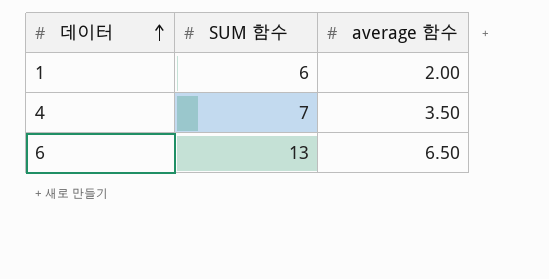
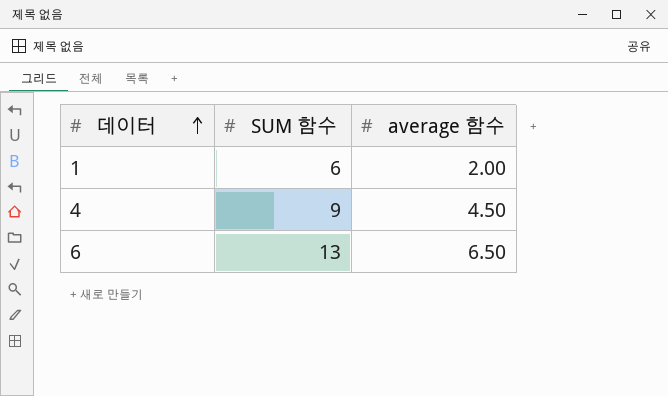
4 | SUM 함수: 7 -> 9
4 | average 함수: 3.50 -> 4.50

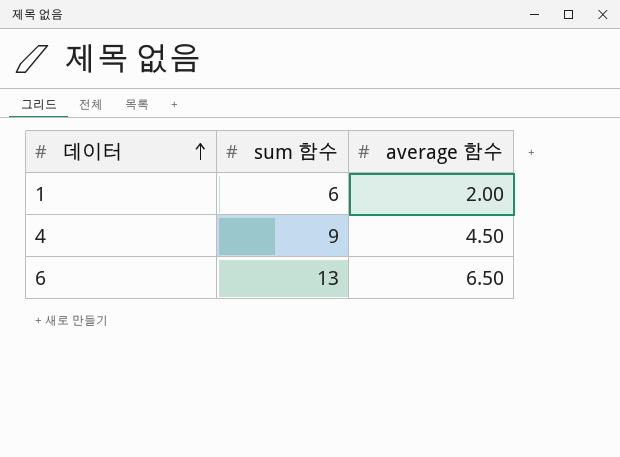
column name: SUM 함수 -> sum 함수

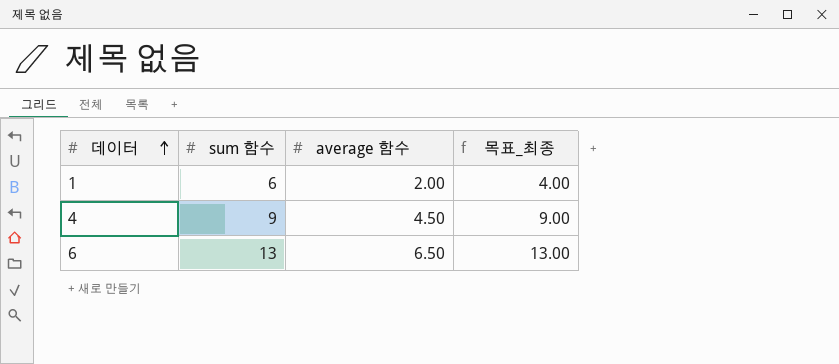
column 목표_최종 | formula: none -> [average 함수] * 2

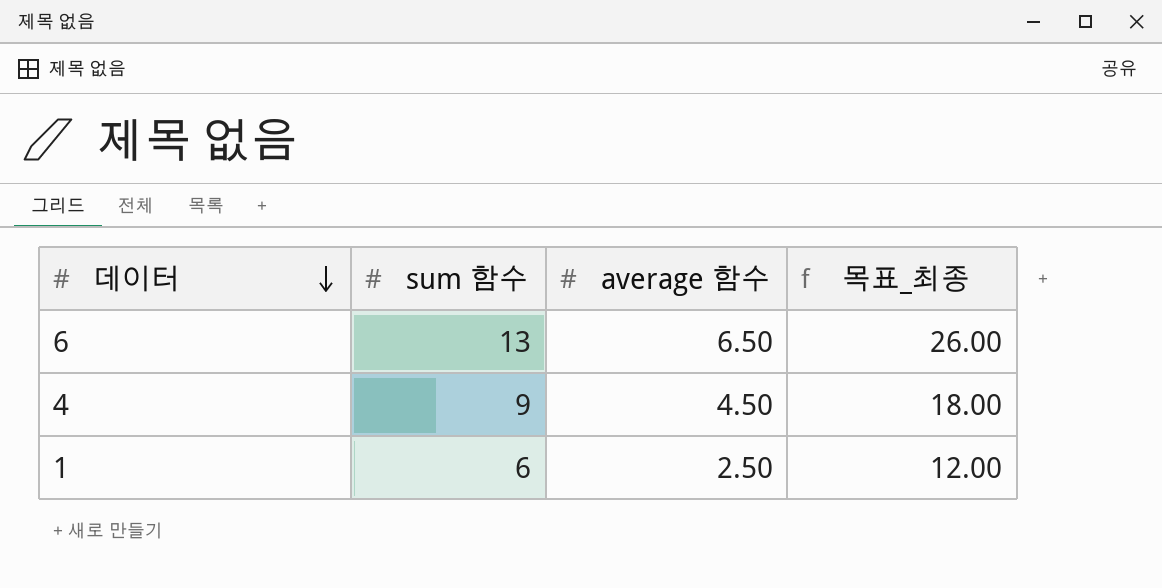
row order: 데이터 ascending -> 데이터 descending
column 목표_최종 | formula: [average 함수] * 2 -> [sum 함수] * 2
1 | average 함수: 2.00 -> 2.50

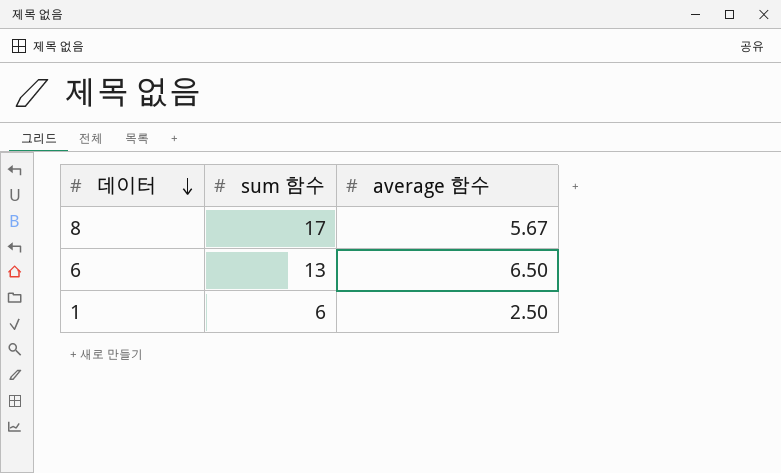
column 목표_최종 | formula: [sum 함수] * 2 -> none
row 4: 9 | 4.50 | 18.00 -> none
row 8: none -> 17 | 5.67

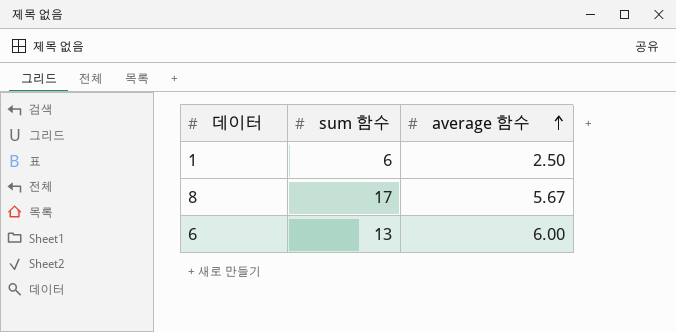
row order: 데이터 descending -> average 함수 ascending
6 | average 함수: 6.50 -> 6.00

